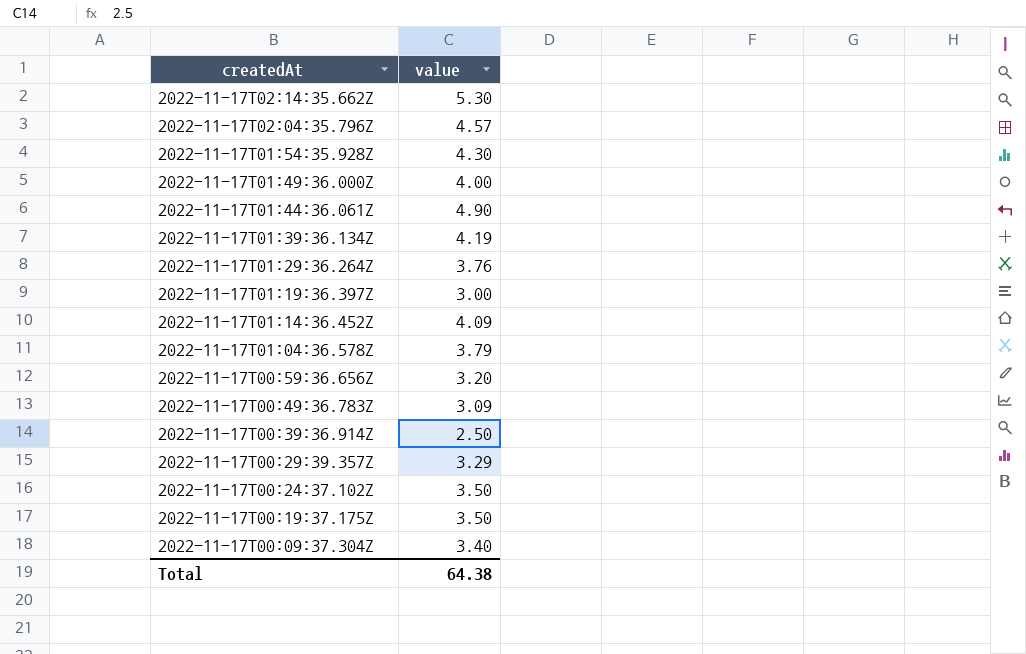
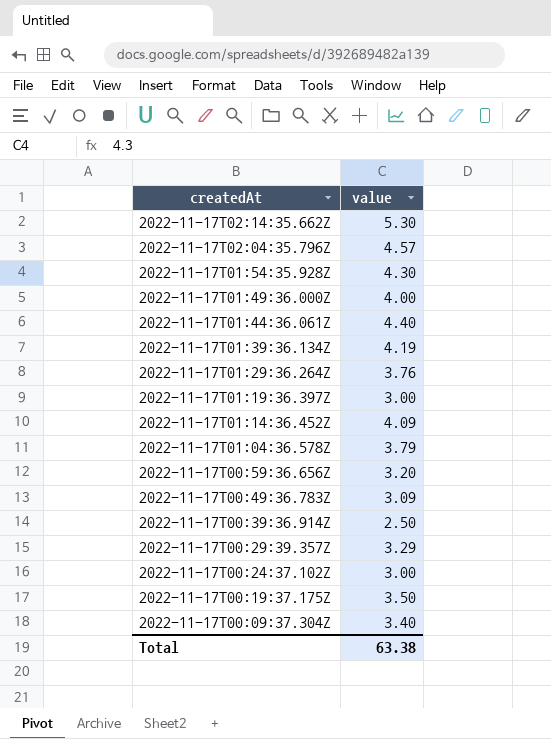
2022-11-17T01:44:36.061Z | value: 4.90 -> 4.40
2022-11-17T00:24:37.102Z | value: 3.50 -> 3.00
Total | value: 64.38 -> 63.38

